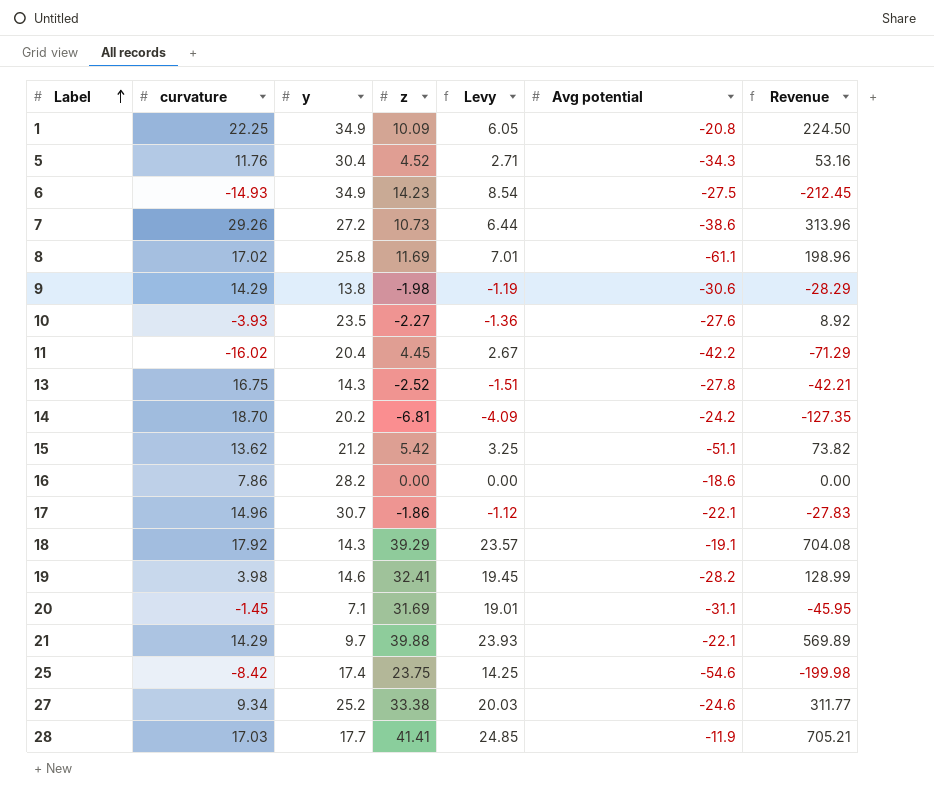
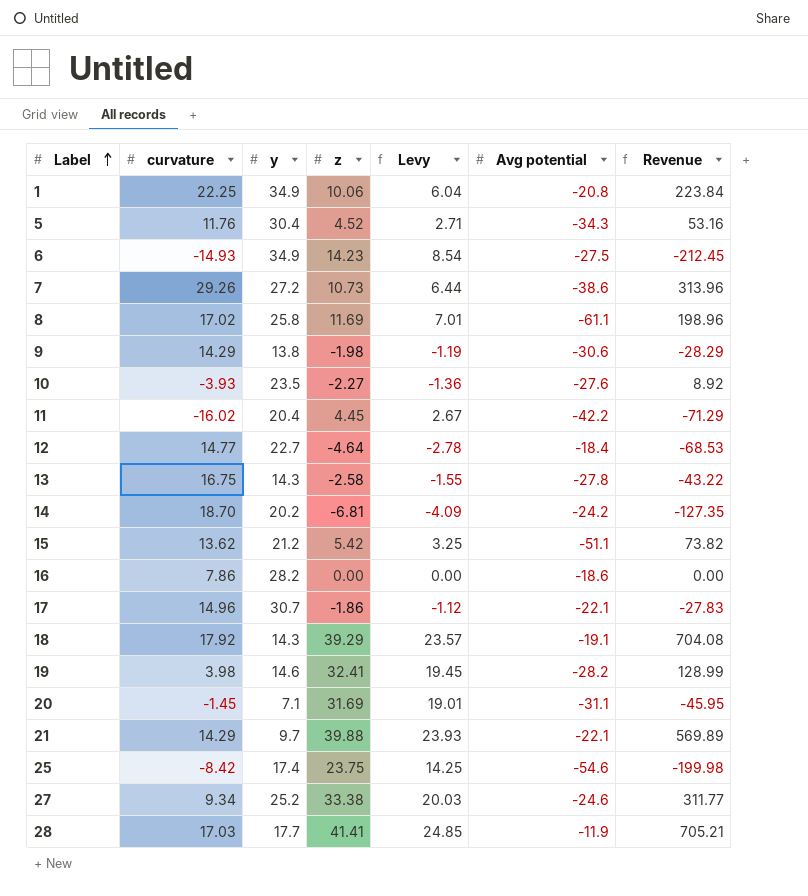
1 | z: 10.09 -> 10.06
1 | Levy: 6.05 -> 6.04
1 | Revenue: 224.50 -> 223.84
row 12: none -> 14.77 | 22.7 | -4.64 | -2.78 | -18.4 | -68.53
13 | z: -2.52 -> -2.58
13 | Levy: -1.51 -> -1.55
13 | Revenue: -42.21 -> -43.22

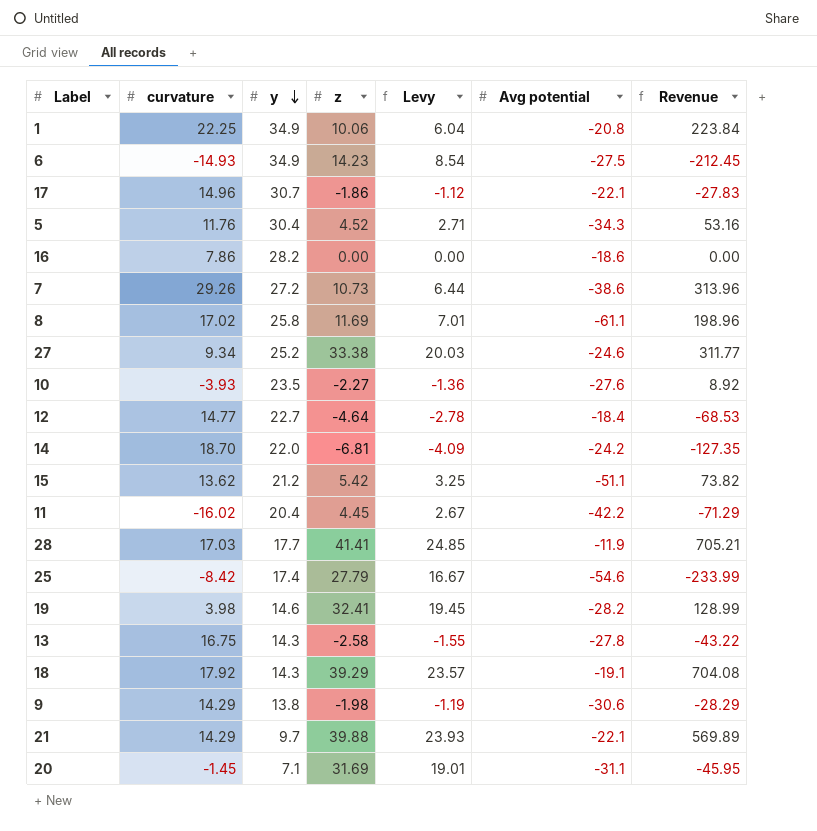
row order: Label ascending -> y descending
14 | y: 20.2 -> 22.0
25 | z: 23.75 -> 27.79
25 | Levy: 14.25 -> 16.67
25 | Revenue: -199.98 -> -233.99

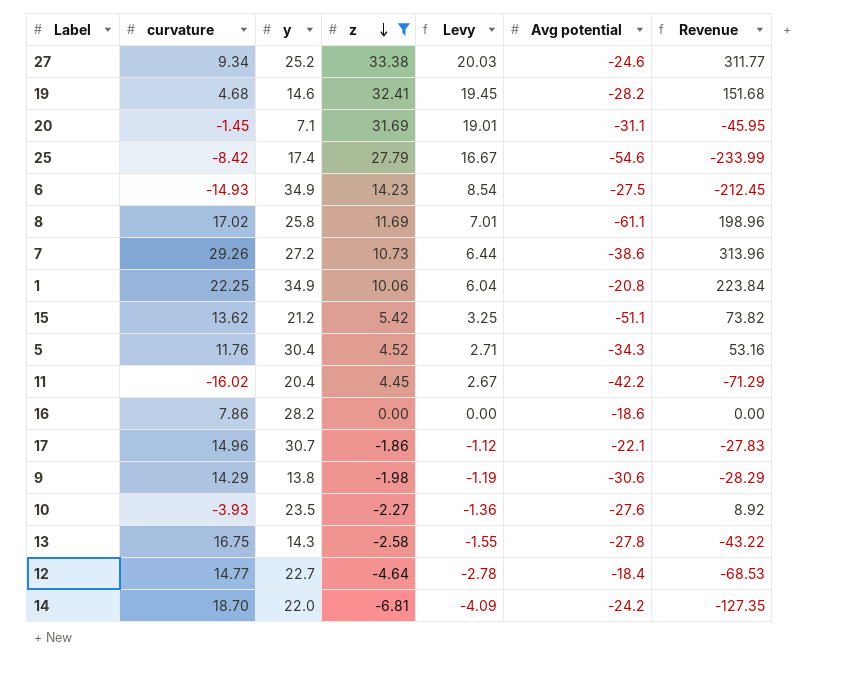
filter: none -> z <= 33.38
row order: y descending -> z descending
19 | curvature: 3.98 -> 4.68
19 | Revenue: 128.99 -> 151.68

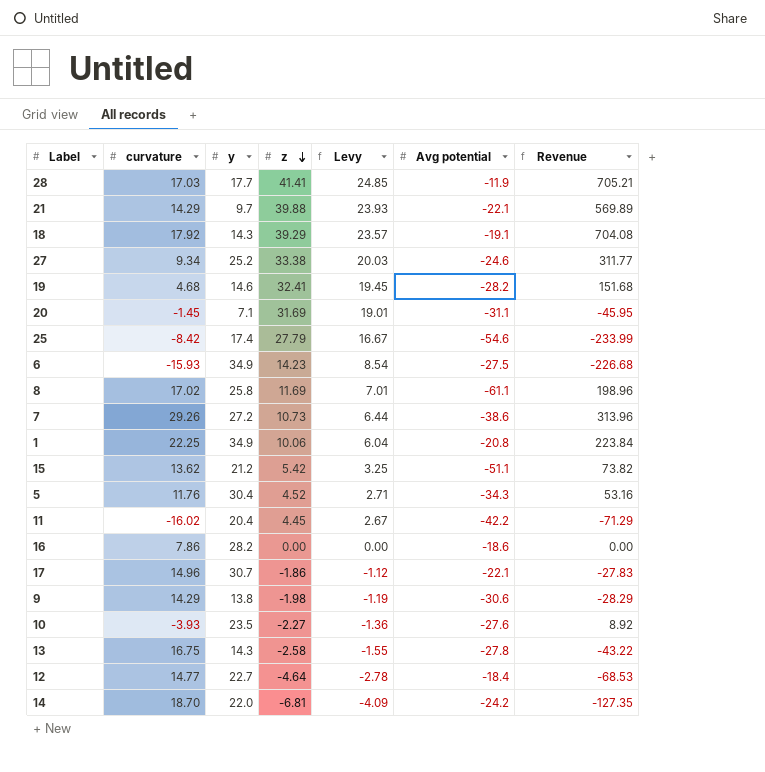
filter: z <= 33.38 -> none
6 | curvature: -14.93 -> -15.93
6 | Revenue: -212.45 -> -226.68

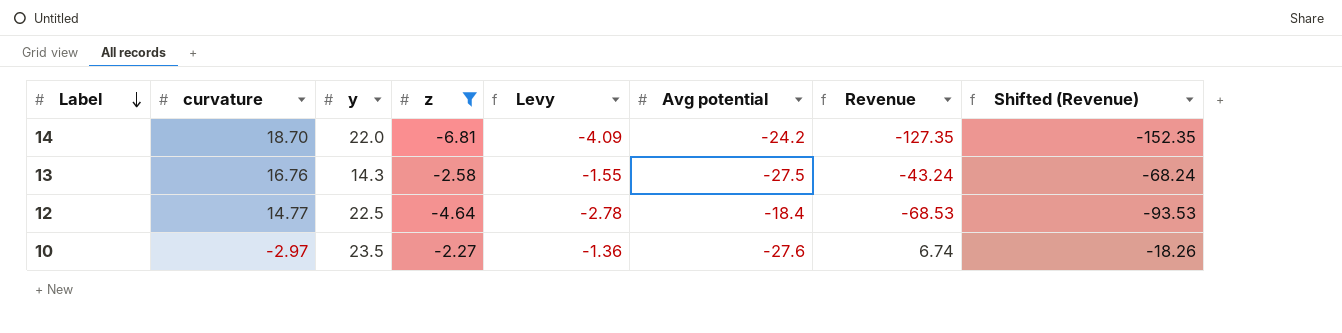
filter: none -> z <= -2.27
row order: z descending -> Label descending
column Shifted (Revenue) | formula: none -> [Revenue] - 25
13 | curvature: 16.75 -> 16.76
13 | Avg potential: -27.8 -> -27.5
13 | Revenue: -43.22 -> -43.24
12 | y: 22.7 -> 22.5
10 | curvature: -3.93 -> -2.97
10 | Revenue: 8.92 -> 6.74

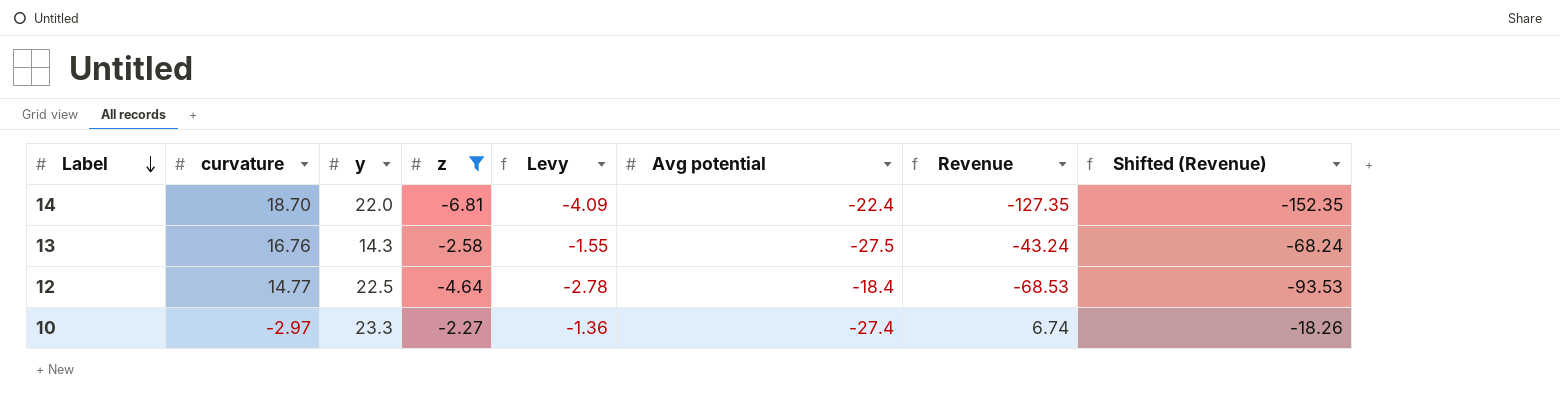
14 | Avg potential: -24.2 -> -22.4
10 | y: 23.5 -> 23.3
10 | Avg potential: -27.6 -> -27.4

